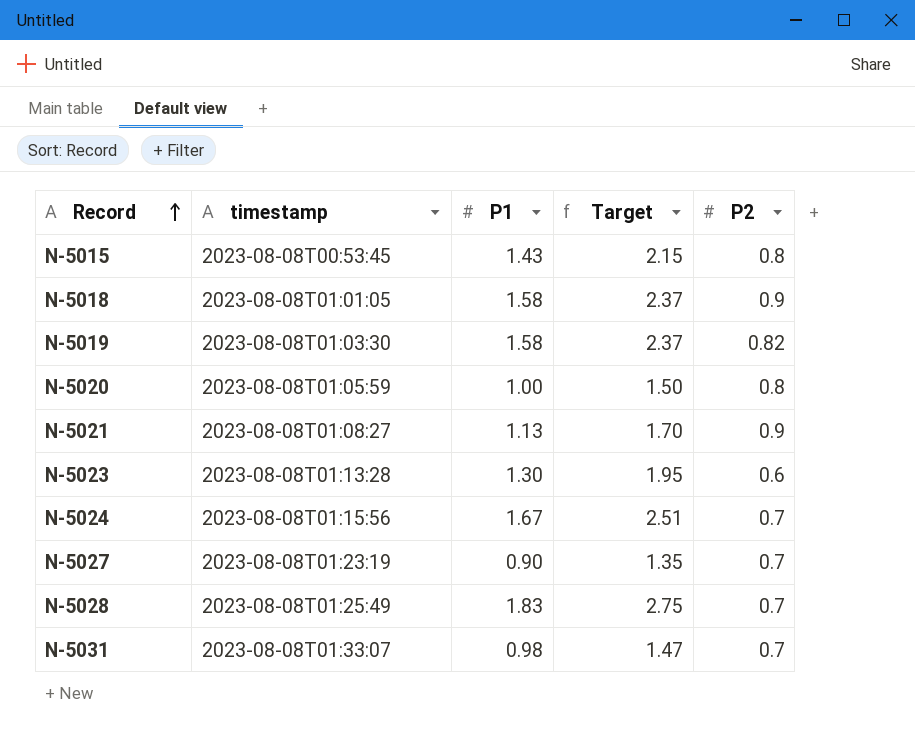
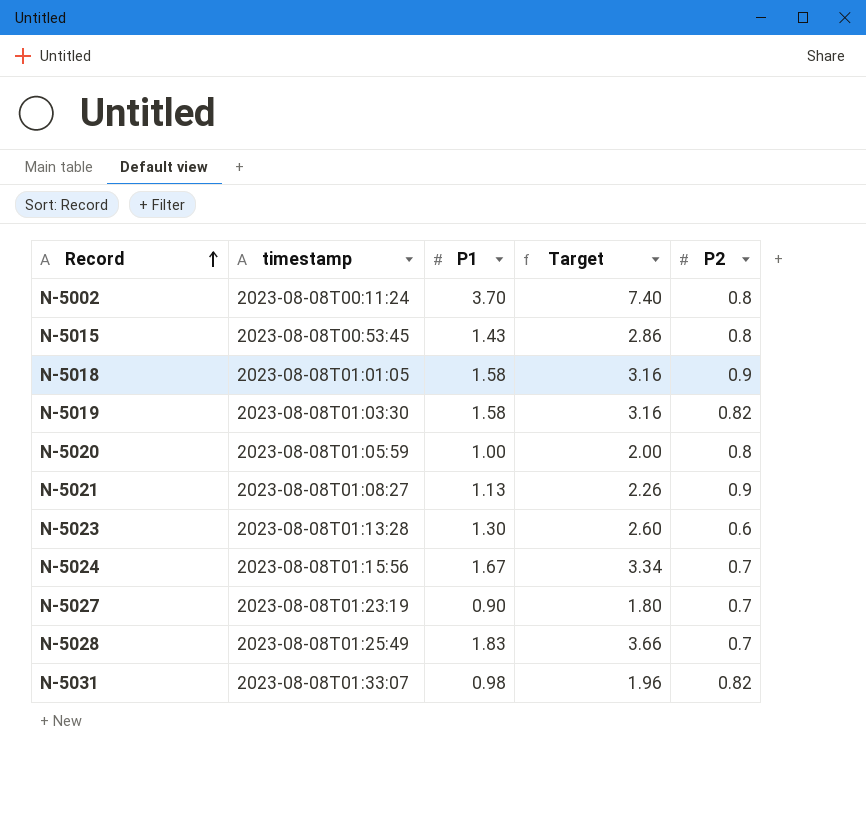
column Target | formula: [P1] * 1.5 -> [P1] * 2
row N-5002: none -> 2023-08-08T00:11:24 | 3.70 | 7.40 | 0.8
N-5031 | P2: 0.7 -> 0.82

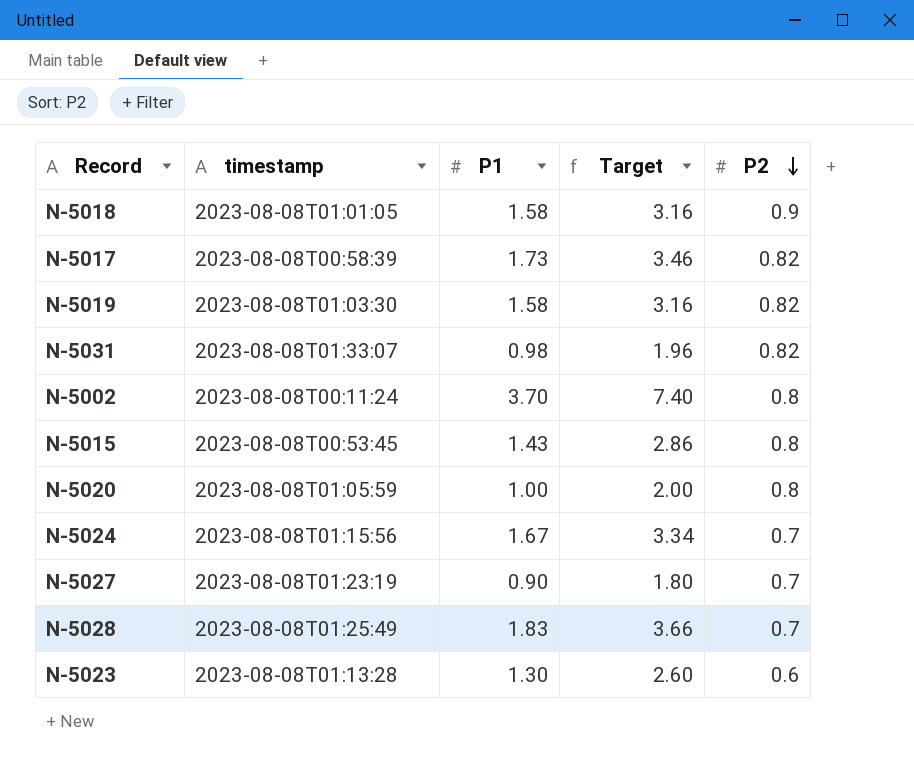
row order: Record ascending -> P2 descending
row N-5021: 2023-08-08T01:08:27 | 1.13 | 2.26 | 0.9 -> none
row N-5017: none -> 2023-08-08T00:58:39 | 1.73 | 3.46 | 0.82

